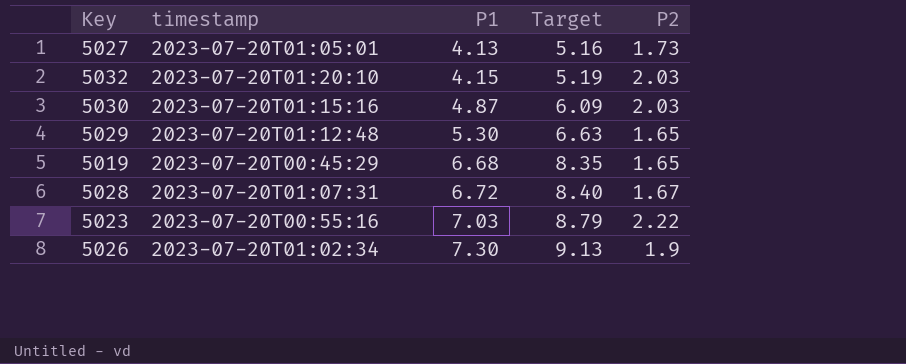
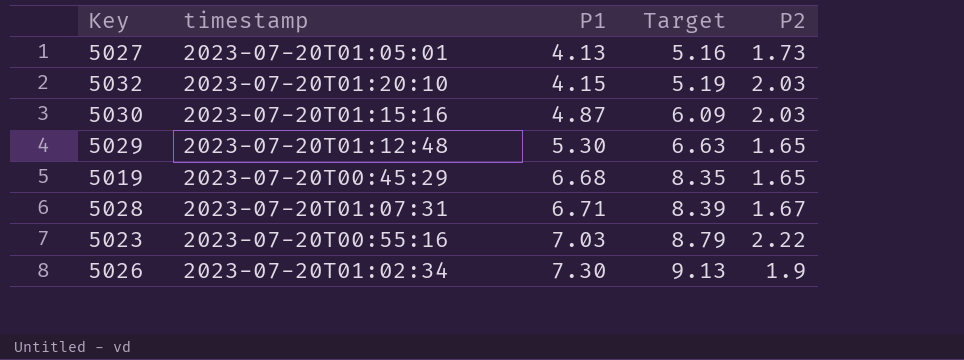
5028 | P1: 6.72 -> 6.71
5028 | Target: 8.40 -> 8.39

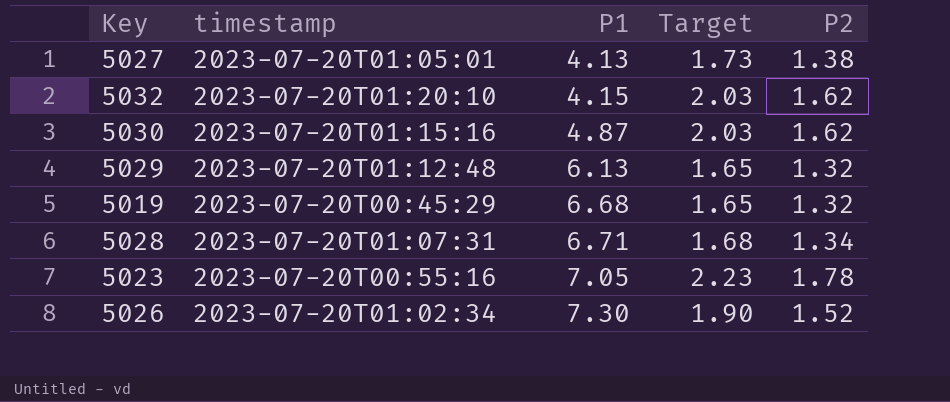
column Target | formula: [P1] * 1.25 -> [P2] * 1.25
5027 | P2: 1.73 -> 1.38
5032 | P2: 2.03 -> 1.62
5030 | P2: 2.03 -> 1.62
5029 | P1: 5.30 -> 6.13
5029 | P2: 1.65 -> 1.32
5019 | P2: 1.65 -> 1.32
5028 | P2: 1.67 -> 1.34
5023 | P1: 7.03 -> 7.05
5023 | P2: 2.22 -> 1.78
5026 | P2: 1.9 -> 1.52

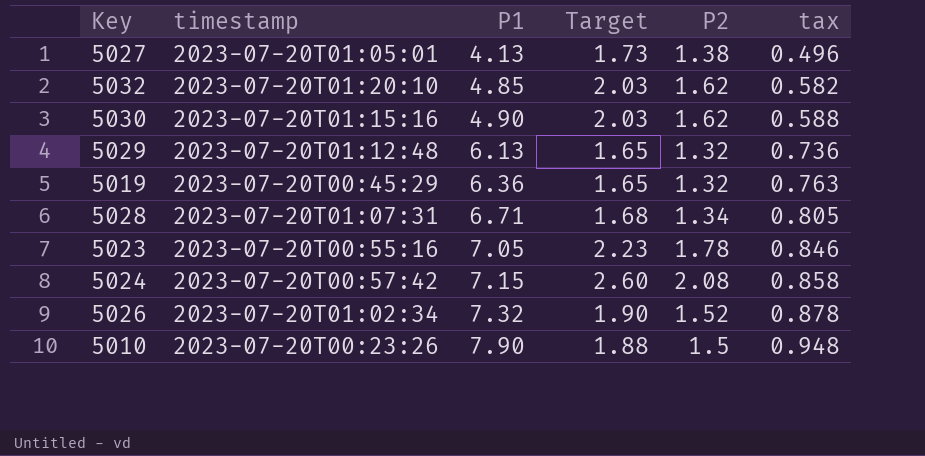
column tax | formula: none -> [P1] * 0.12
5032 | P1: 4.15 -> 4.85
5030 | P1: 4.87 -> 4.90
5019 | P1: 6.68 -> 6.36
row 5024: none -> 2023-07-20T00:57:42 | 7.15 | 2.60 | 2.08 | 0.858
5026 | P1: 7.30 -> 7.32
row 5010: none -> 2023-07-20T00:23:26 | 7.90 | 1.88 | 1.5 | 0.948

